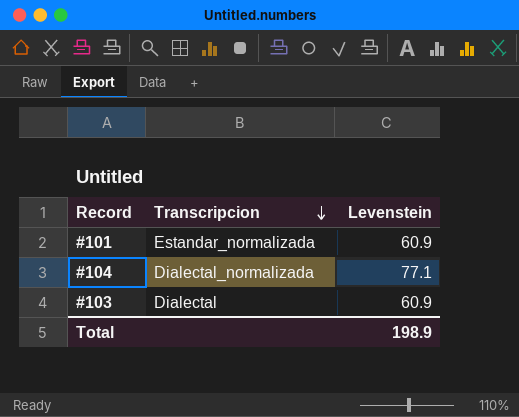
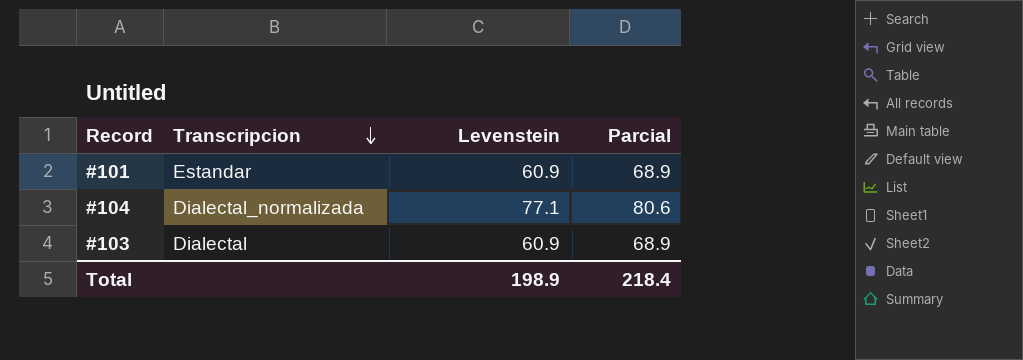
column Parcial | position: none -> 4
#101 | Transcripcion: Estandar_normalizada -> Estandar

